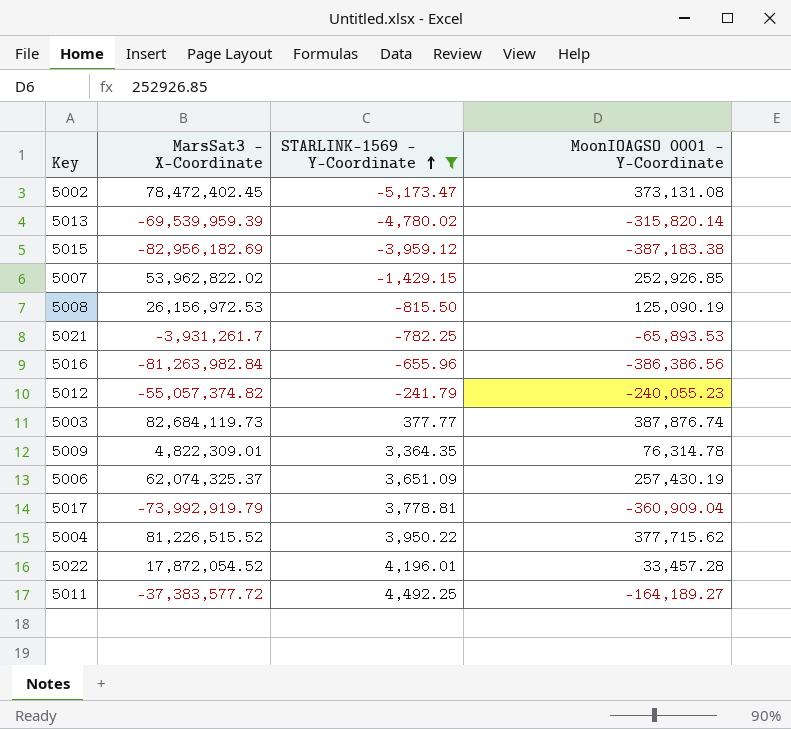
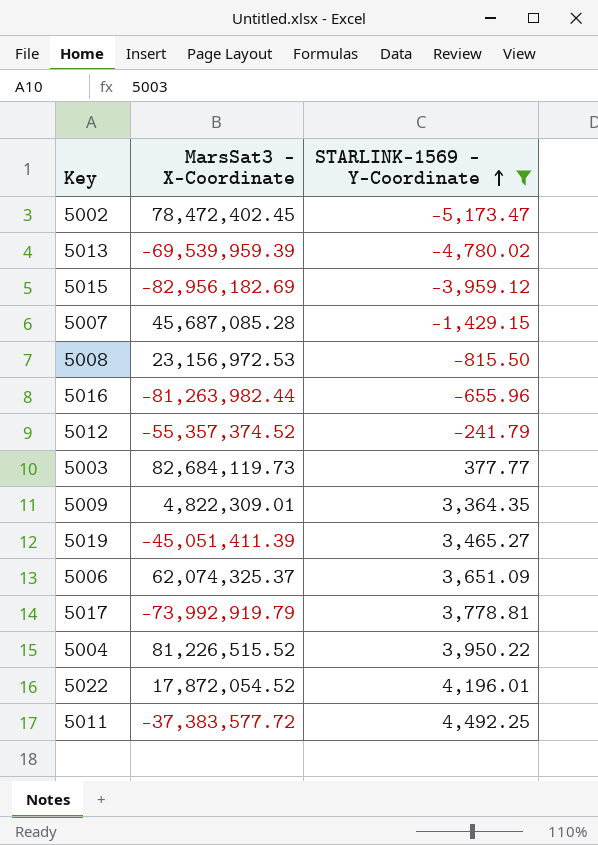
column MoonIOAGSO 0001 - Y-Coordinate | position: 4 -> none
row 5021: -3,931,261.7 | -782.25 | -65,893.53 -> none
5007 | MarsSat3 - X-Coordinate: 53,962,822.02 -> 45,687,085.28
5008 | MarsSat3 - X-Coordinate: 26,156,972.53 -> 23,156,972.53
5016 | MarsSat3 - X-Coordinate: -81,263,982.84 -> -81,263,982.44
5012 | MarsSat3 - X-Coordinate: -55,057,374.82 -> -55,357,374.52
row 5019: none -> -45,051,411.39 | 3,465.27

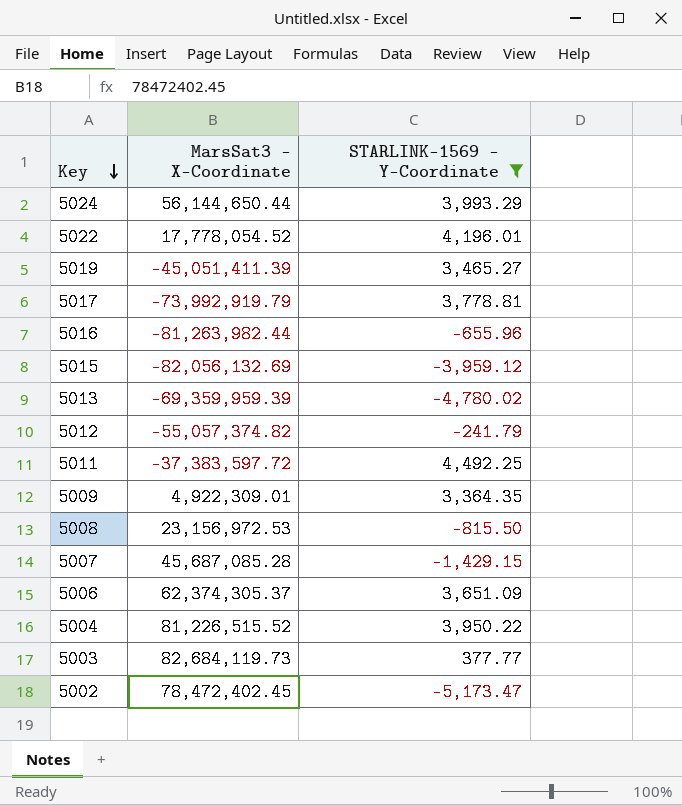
row order: STARLINK-1569 - Y-Coordinate ascending -> Key descending
row 5024: none -> 56,144,650.44 | 3,993.29
5022 | MarsSat3 - X-Coordinate: 17,872,054.52 -> 17,778,054.52
5015 | MarsSat3 - X-Coordinate: -82,956,182.69 -> -82,056,132.69
5013 | MarsSat3 - X-Coordinate: -69,539,959.39 -> -69,359,959.39
5012 | MarsSat3 - X-Coordinate: -55,357,374.52 -> -55,057,374.82
5011 | MarsSat3 - X-Coordinate: -37,383,577.72 -> -37,383,597.72
5009 | MarsSat3 - X-Coordinate: 4,822,309.01 -> 4,922,309.01
5006 | MarsSat3 - X-Coordinate: 62,074,325.37 -> 62,374,305.37

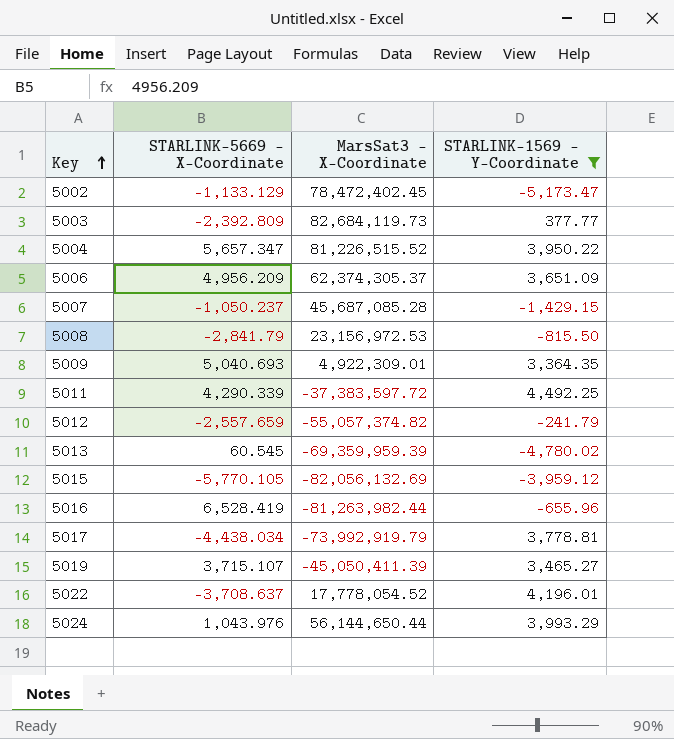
row order: Key descending -> Key ascending
column STARLINK-5669 - X-Coordinate | position: none -> 2
5019 | MarsSat3 - X-Coordinate: -45,051,411.39 -> -45,050,411.39

